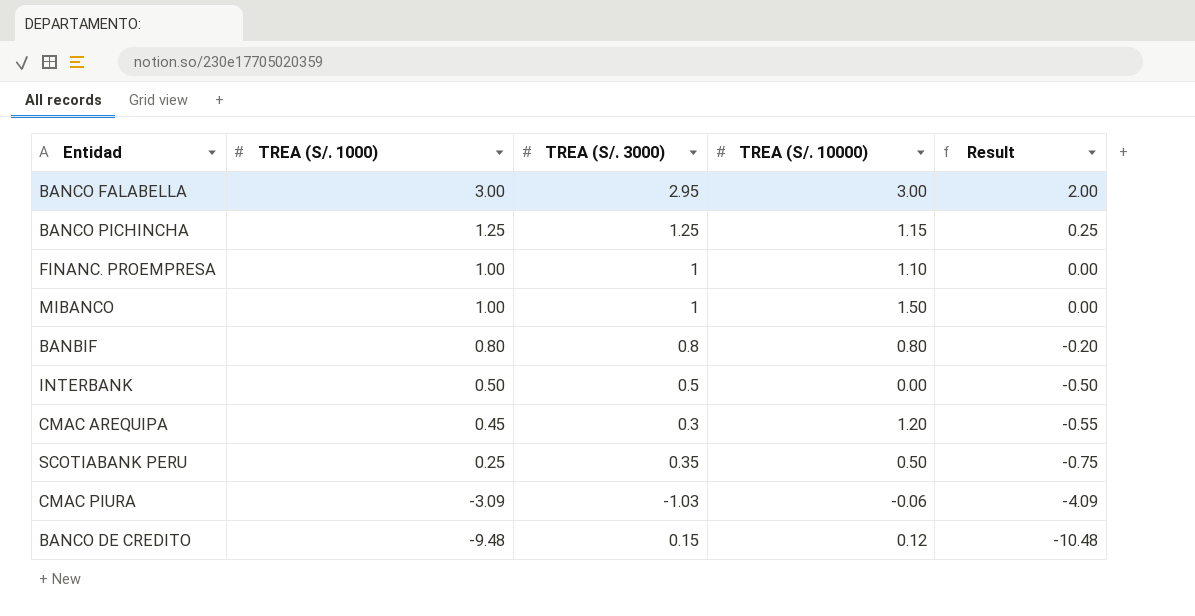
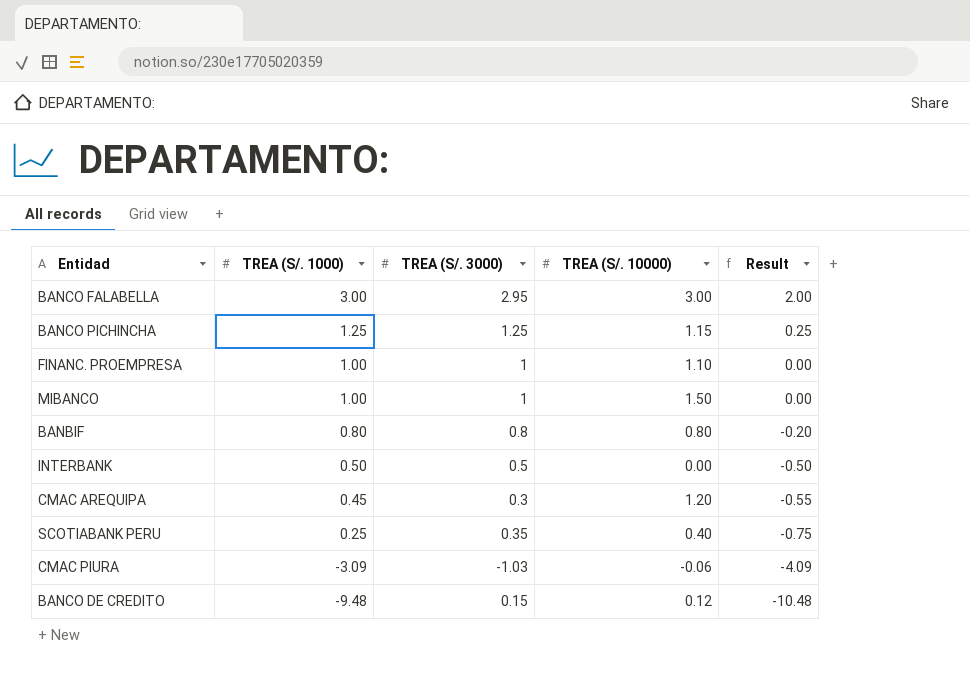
SCOTIABANK PERU | TREA (S/. 10000): 0.50 -> 0.40

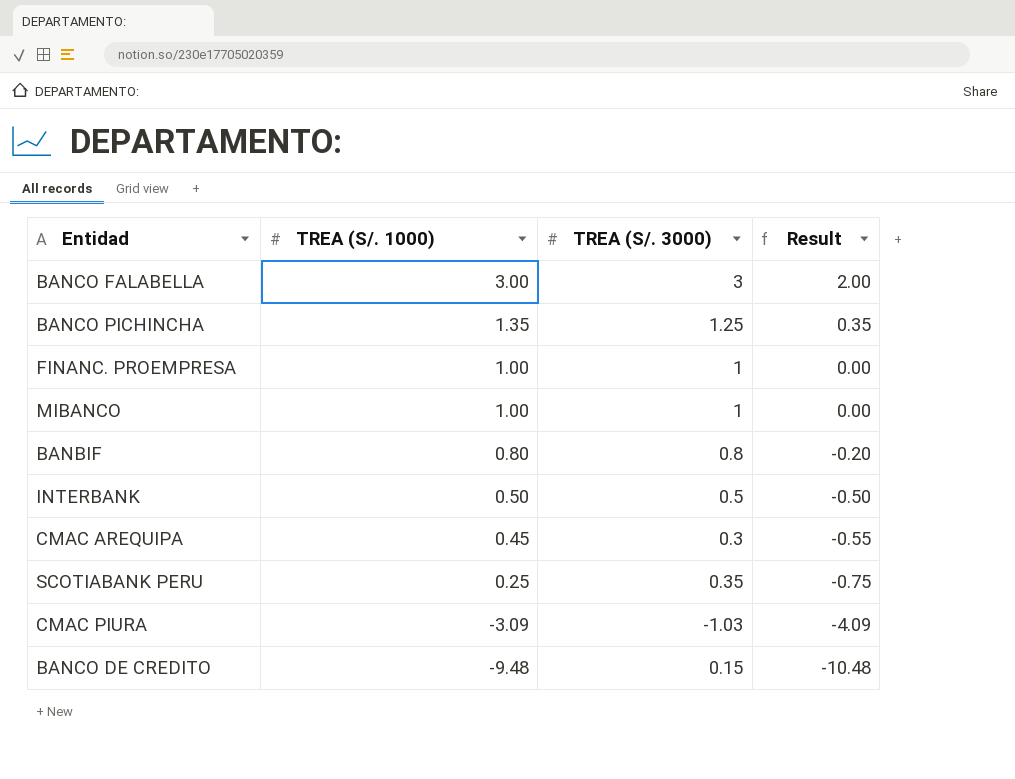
column TREA (S/. 10000) | position: 4 -> none
BANCO FALABELLA | TREA (S/. 3000): 2.95 -> 3
BANCO PICHINCHA | TREA (S/. 1000): 1.25 -> 1.35
BANCO PICHINCHA | Result: 0.25 -> 0.35

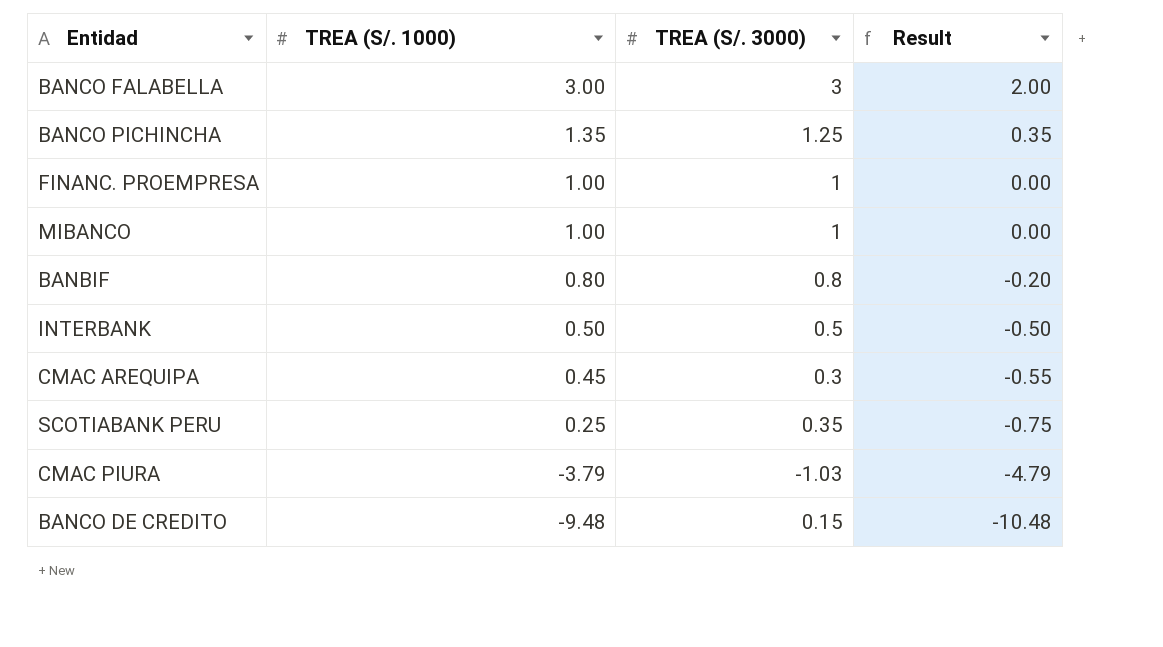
CMAC PIURA | TREA (S/. 1000): -3.09 -> -3.79
CMAC PIURA | Result: -4.09 -> -4.79

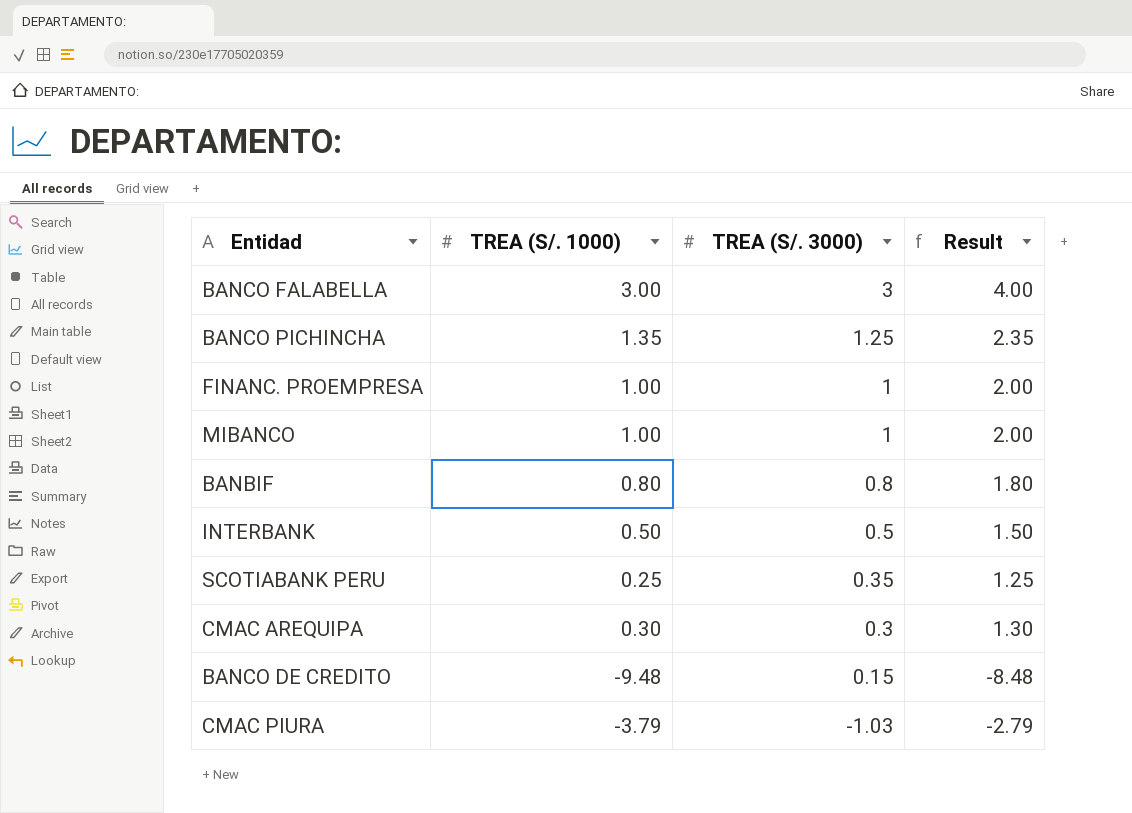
row order: TREA (S/. 1000) descending -> TREA (S/. 3000) descending
column Result | formula: [TREA (S/. 1000)] - 1 -> [TREA (S/. 1000)] + 1
CMAC AREQUIPA | TREA (S/. 1000): 0.45 -> 0.30

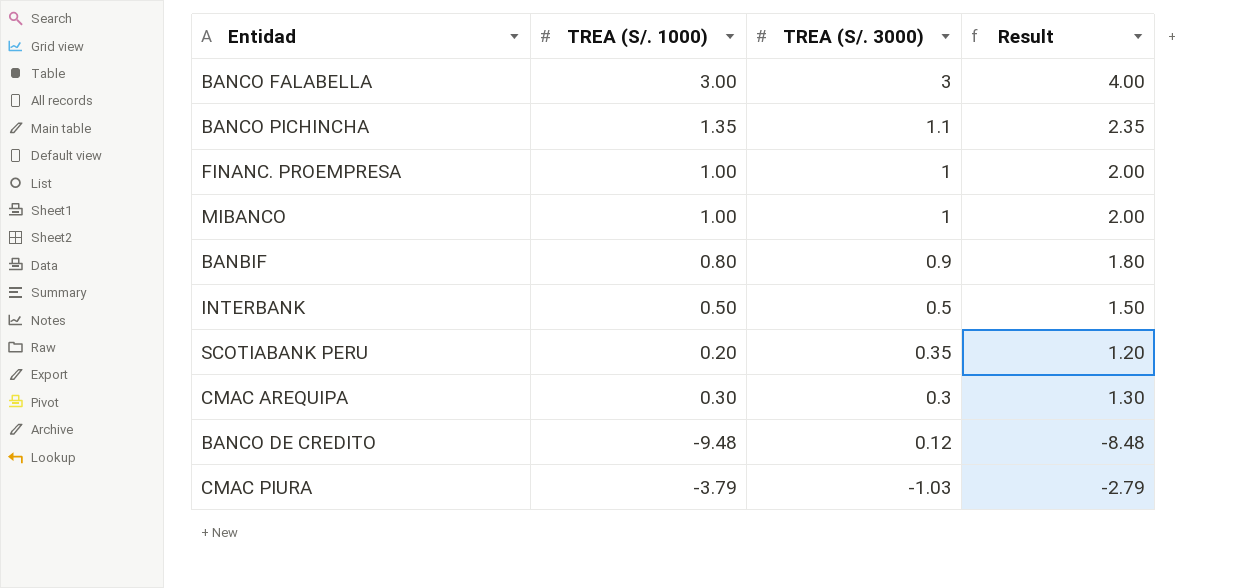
BANCO PICHINCHA | TREA (S/. 3000): 1.25 -> 1.1
BANBIF | TREA (S/. 3000): 0.8 -> 0.9
SCOTIABANK PERU | TREA (S/. 1000): 0.25 -> 0.20
SCOTIABANK PERU | Result: 1.25 -> 1.20
BANCO DE CREDITO | TREA (S/. 3000): 0.15 -> 0.12

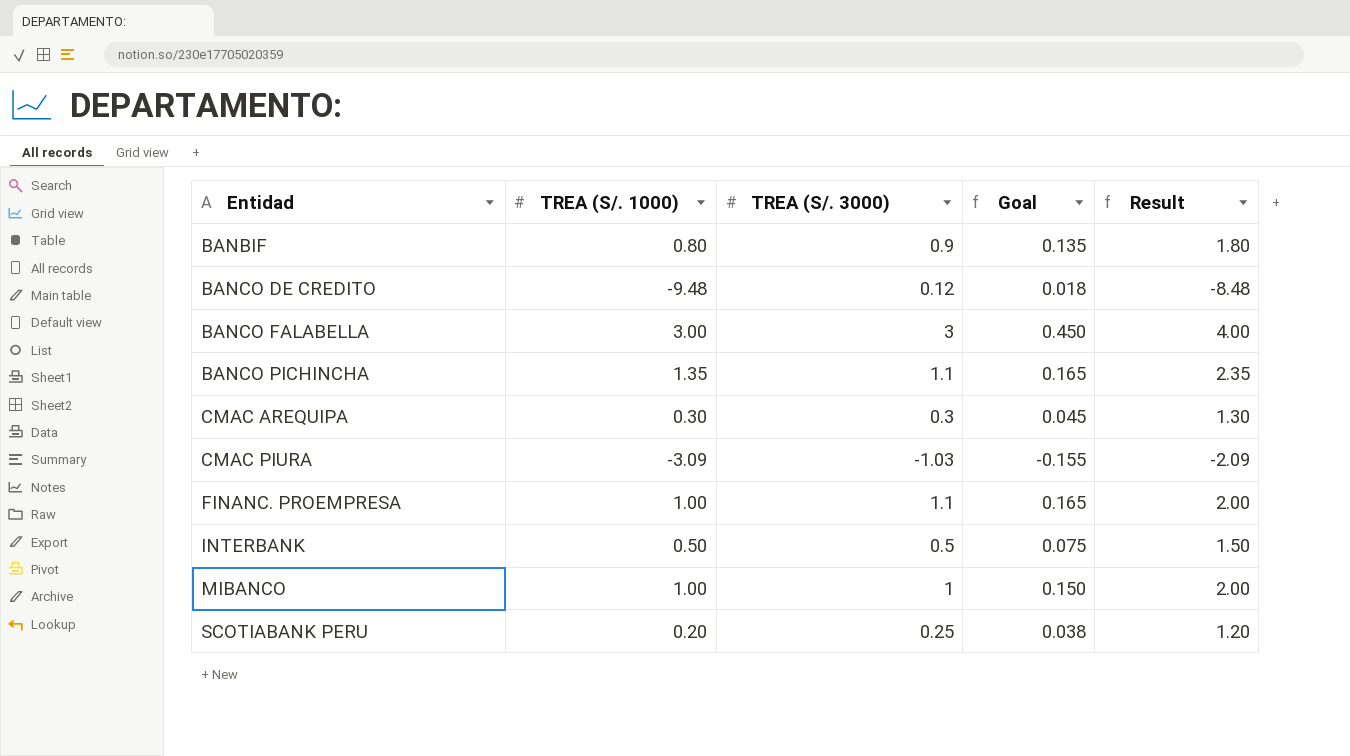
row order: TREA (S/. 3000) descending -> Entidad ascending
column Goal | formula: none -> [TREA (S/. 3000)] * 0.15
CMAC PIURA | TREA (S/. 1000): -3.79 -> -3.09
CMAC PIURA | Result: -2.79 -> -2.09
FINANC. PROEMPRESA | TREA (S/. 3000): 1 -> 1.1
SCOTIABANK PERU | TREA (S/. 3000): 0.35 -> 0.25

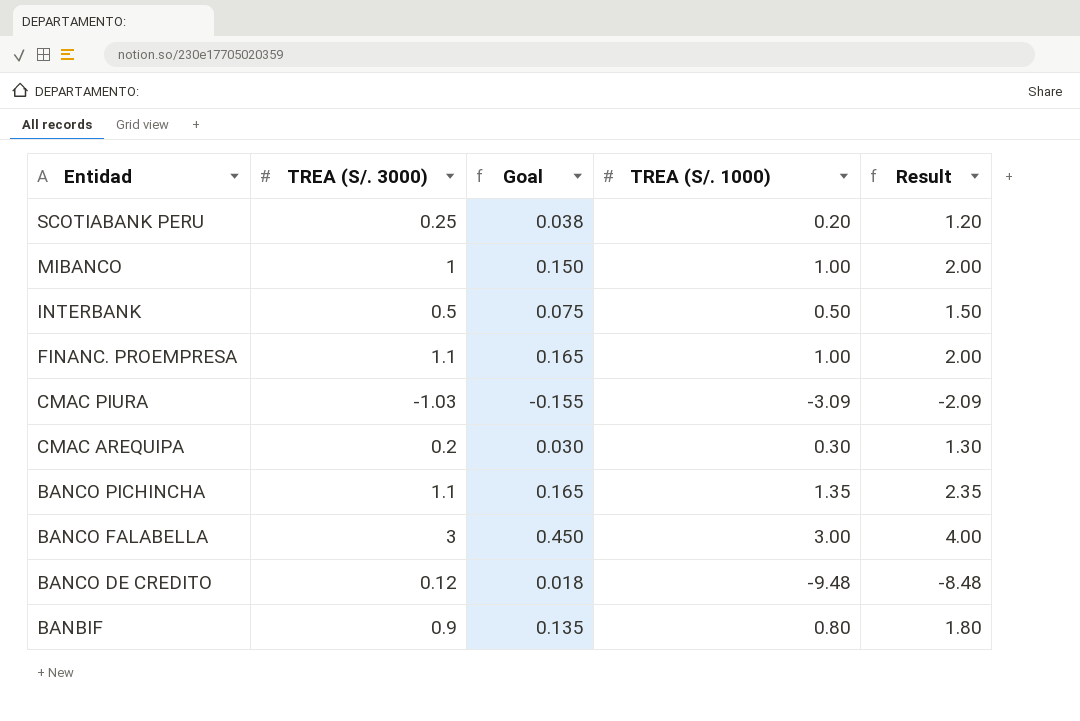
row order: Entidad ascending -> Entidad descending
column TREA (S/. 1000) | position: 2 -> 4
CMAC AREQUIPA | TREA (S/. 3000): 0.3 -> 0.2
CMAC AREQUIPA | Goal: 0.045 -> 0.030

